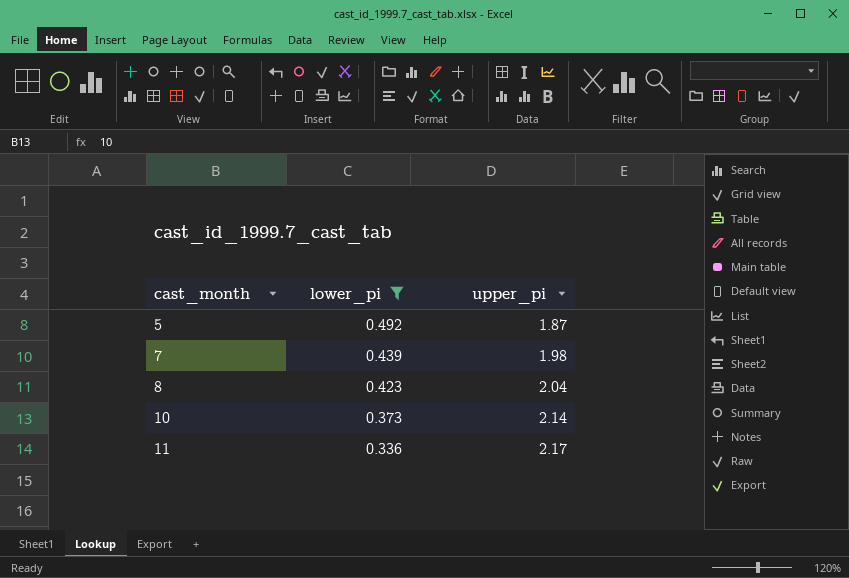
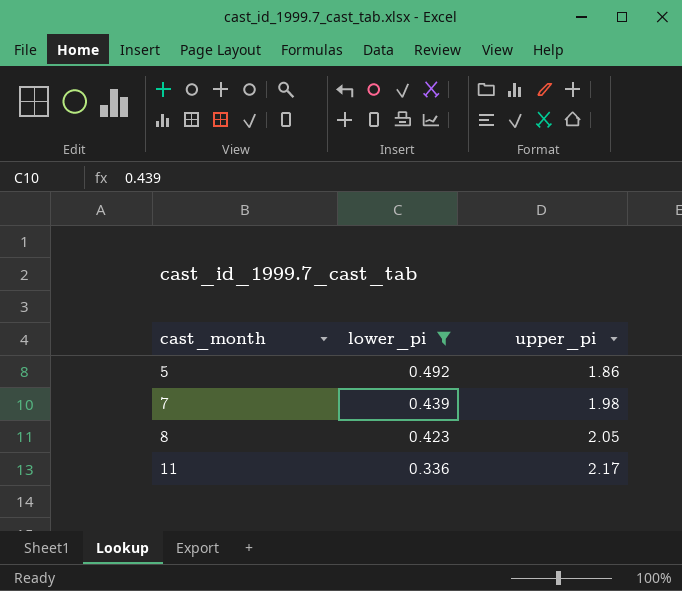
row 10: 0.373 | 2.14 -> none
5 | upper_pi: 1.87 -> 1.86
8 | upper_pi: 2.04 -> 2.05

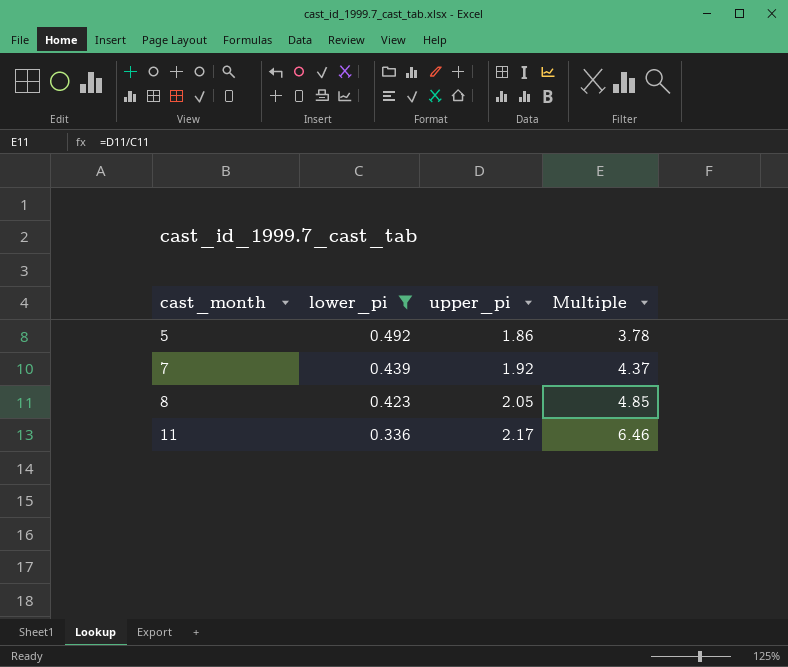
column Multiple | formula: none -> [upper_pi] / [lower_pi]
7 | upper_pi: 1.98 -> 1.92

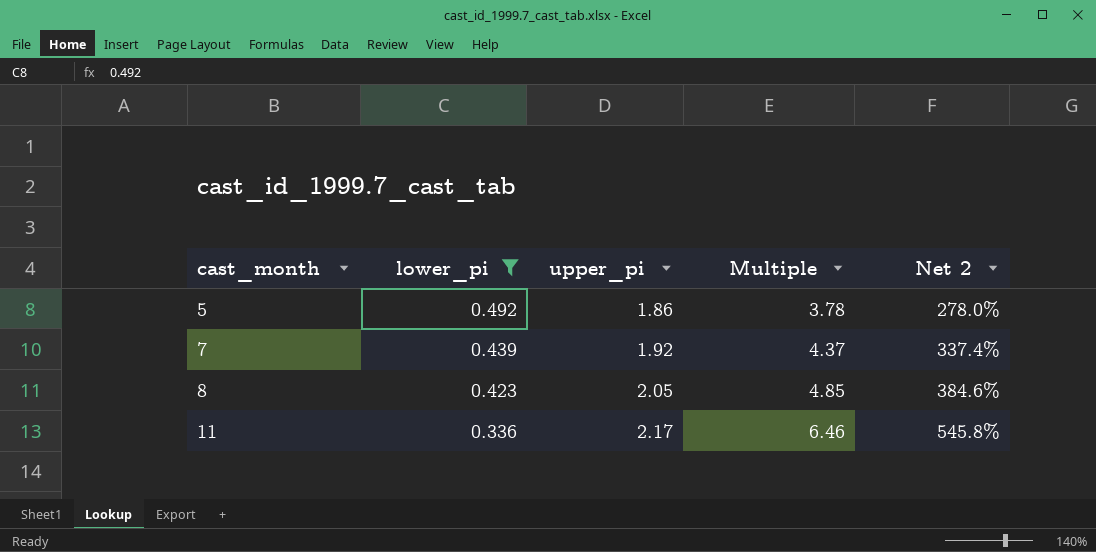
column Net 2 | formula: none -> ([upper_pi] - [lower_pi]) / [lower_pi]

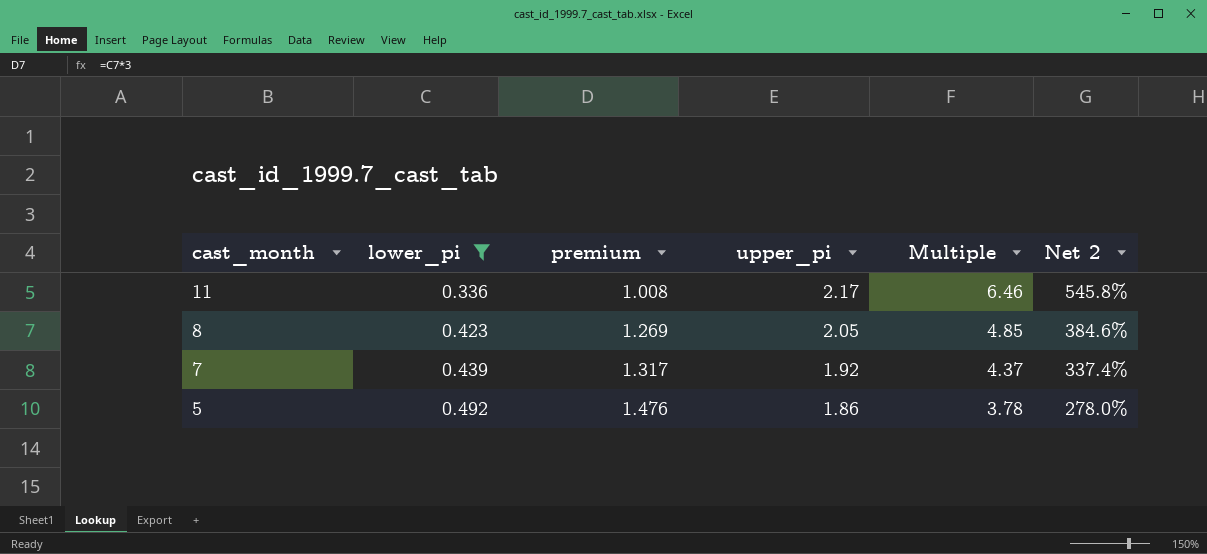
row order: cast_month ascending -> cast_month descending
column premium | formula: none -> [lower_pi] * 3

